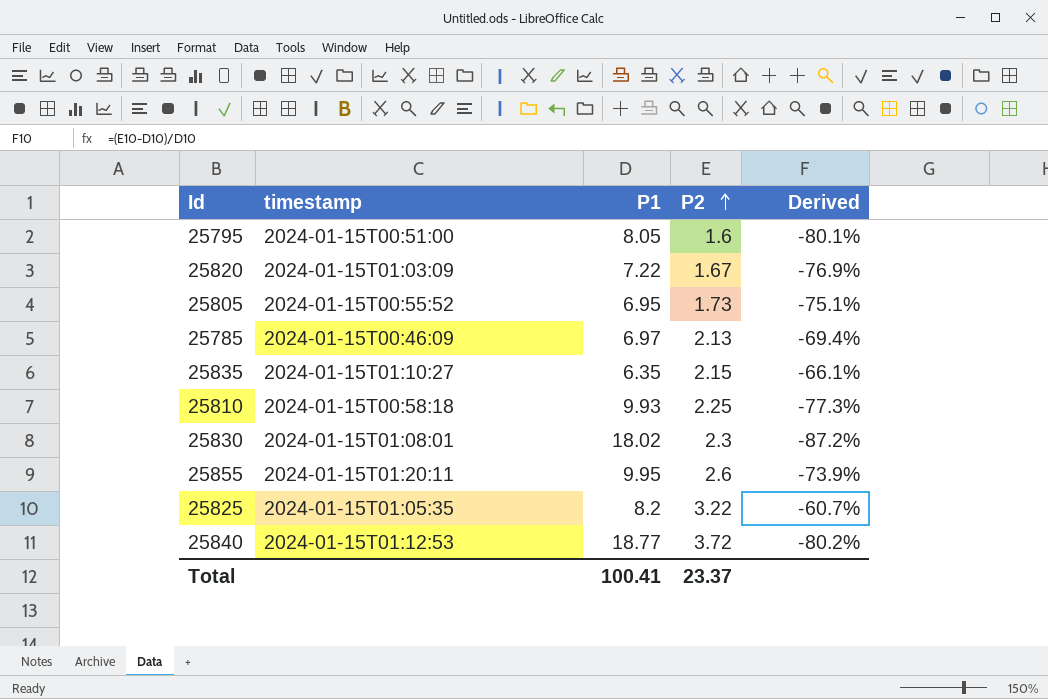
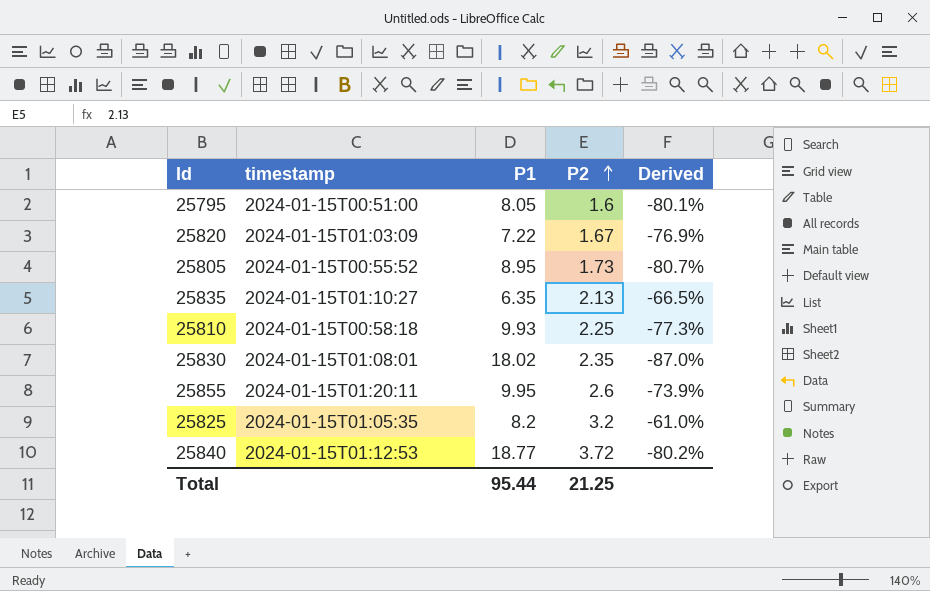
row 25785: 2024-01-15T00:46:09 | 6.97 | 2.13 | -69.4% -> none
25805 | P1: 6.95 -> 8.95
25805 | Derived: -75.1% -> -80.7%
25835 | P2: 2.15 -> 2.13
25835 | Derived: -66.1% -> -66.5%
25830 | P2: 2.3 -> 2.35
25830 | Derived: -87.2% -> -87.0%
25825 | P2: 3.22 -> 3.2
25825 | Derived: -60.7% -> -61.0%
Total | P1: 100.41 -> 95.44
Total | P2: 23.37 -> 21.25

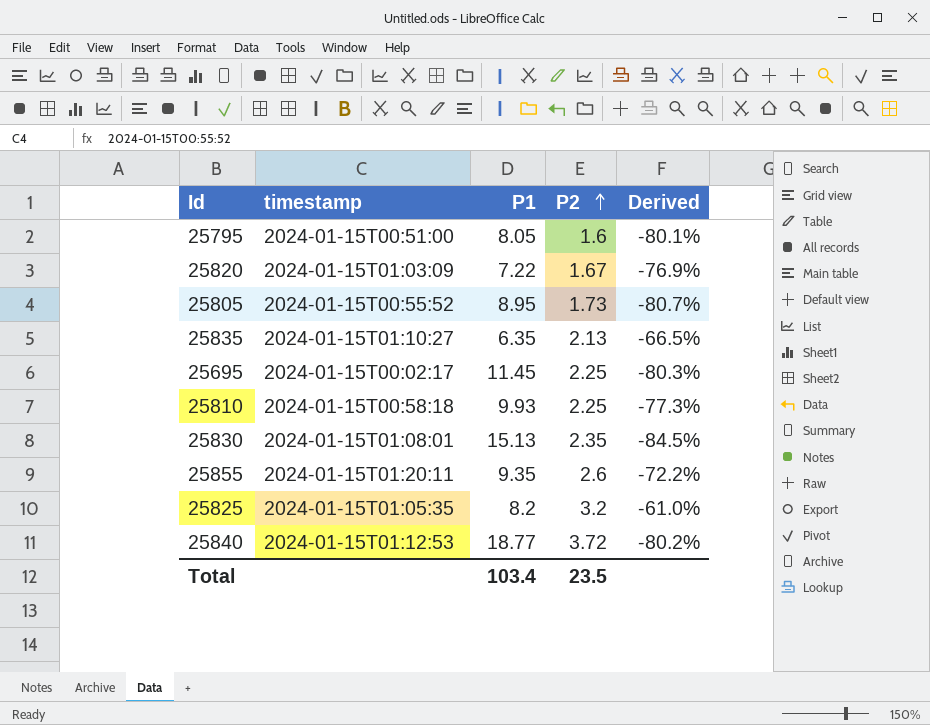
row 25695: none -> 2024-01-15T00:02:17 | 11.45 | 2.25 | -80.3%
25830 | P1: 18.02 -> 15.13
25830 | Derived: -87.0% -> -84.5%
25855 | P1: 9.95 -> 9.35
25855 | Derived: -73.9% -> -72.2%
Total | P1: 95.44 -> 103.4
Total | P2: 21.25 -> 23.5

